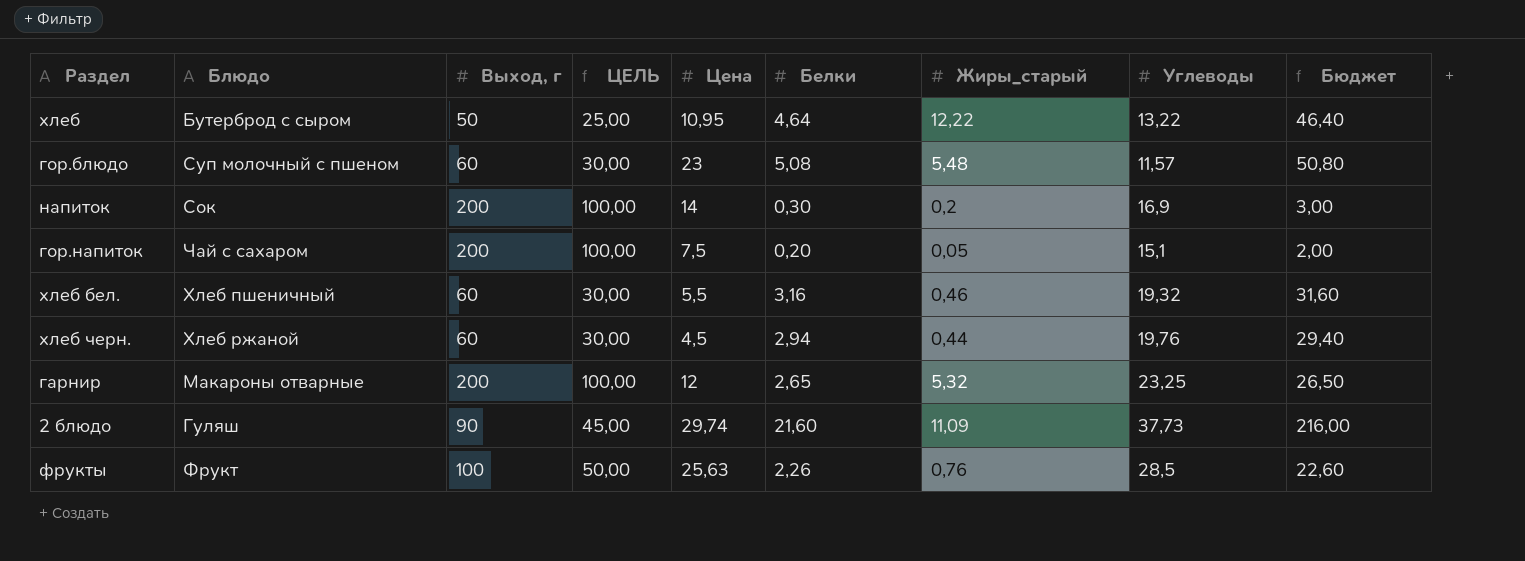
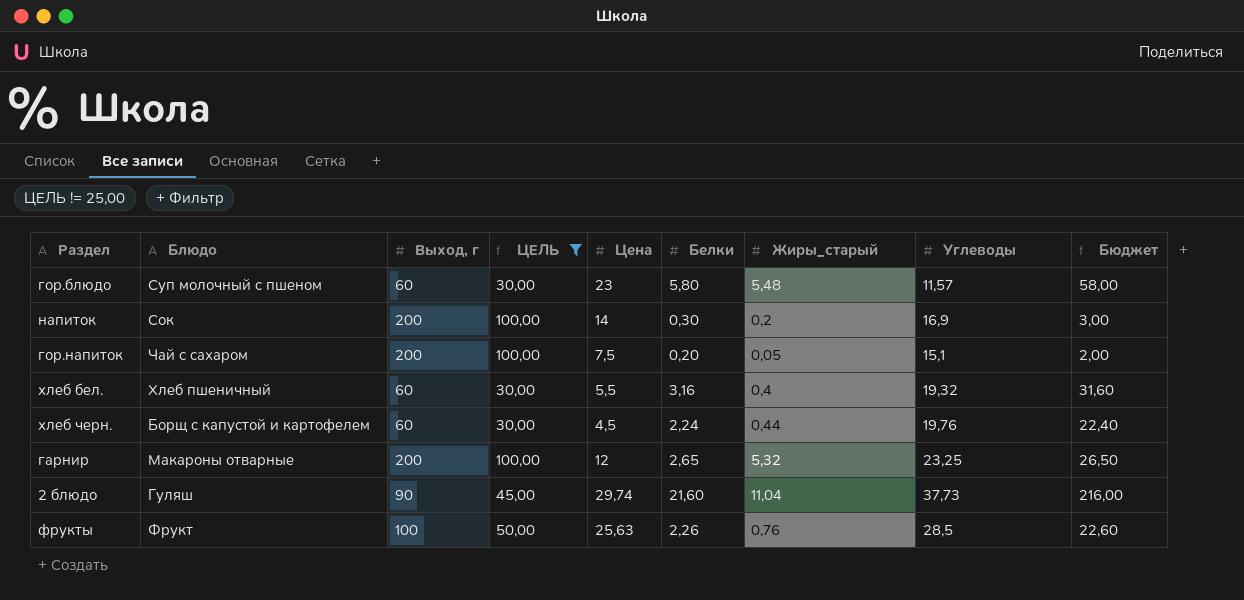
filter: none -> ЦЕЛЬ != 25,00
гор.блюдо | Белки: 5,08 -> 5,80
гор.блюдо | Бюджет: 50,80 -> 58,00
хлеб бел. | Жиры_старый: 0,46 -> 0,4
хлеб черн. | Блюдо: Хлеб ржаной -> Борщ с капустой и картофелем
хлеб черн. | Белки: 2,94 -> 2,24
хлеб черн. | Бюджет: 29,40 -> 22,40
2 блюдо | Жиры_старый: 11,09 -> 11,04

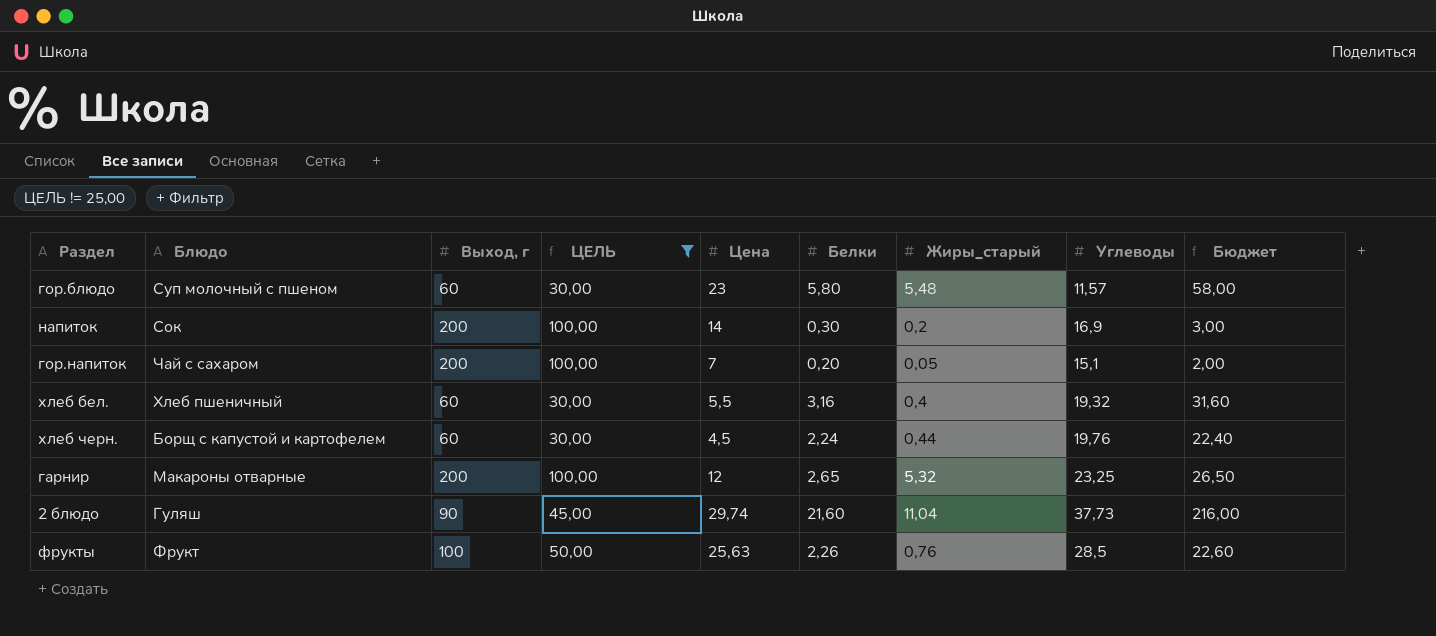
гор.напиток | Цена: 7,5 -> 7

